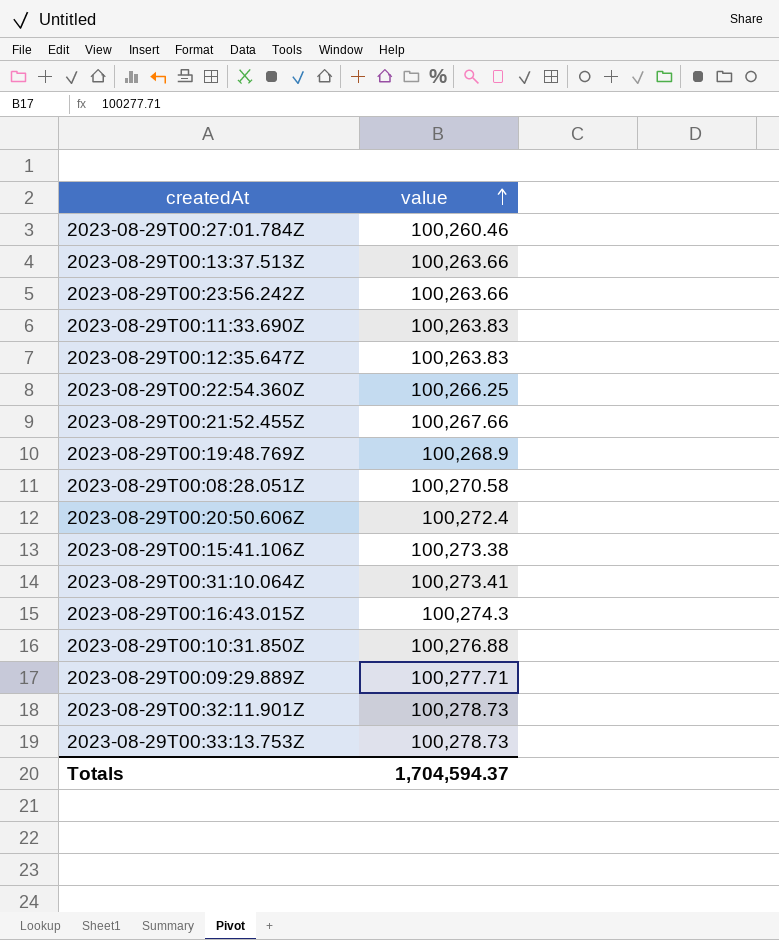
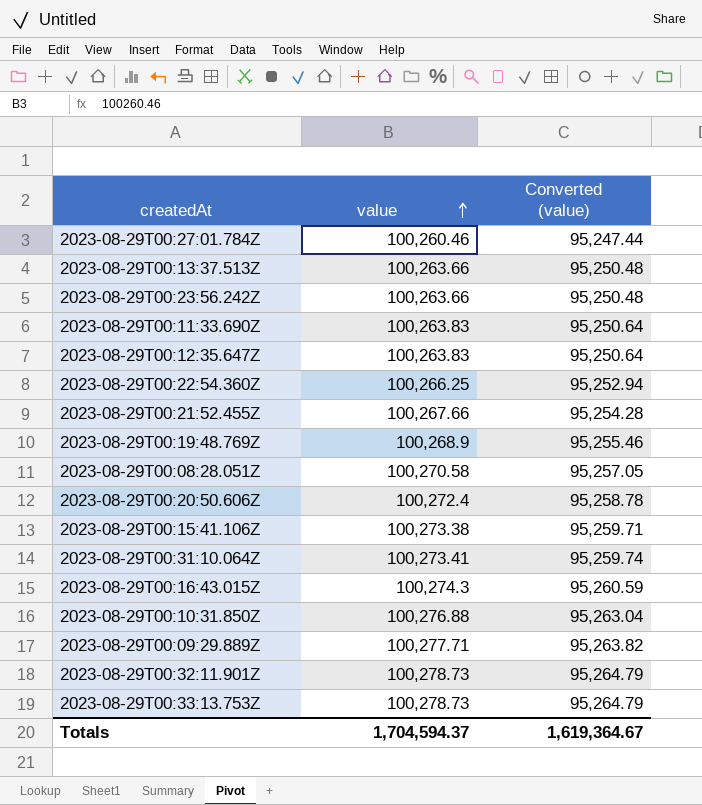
column Converted (value) | formula: none -> [value] * 0.95

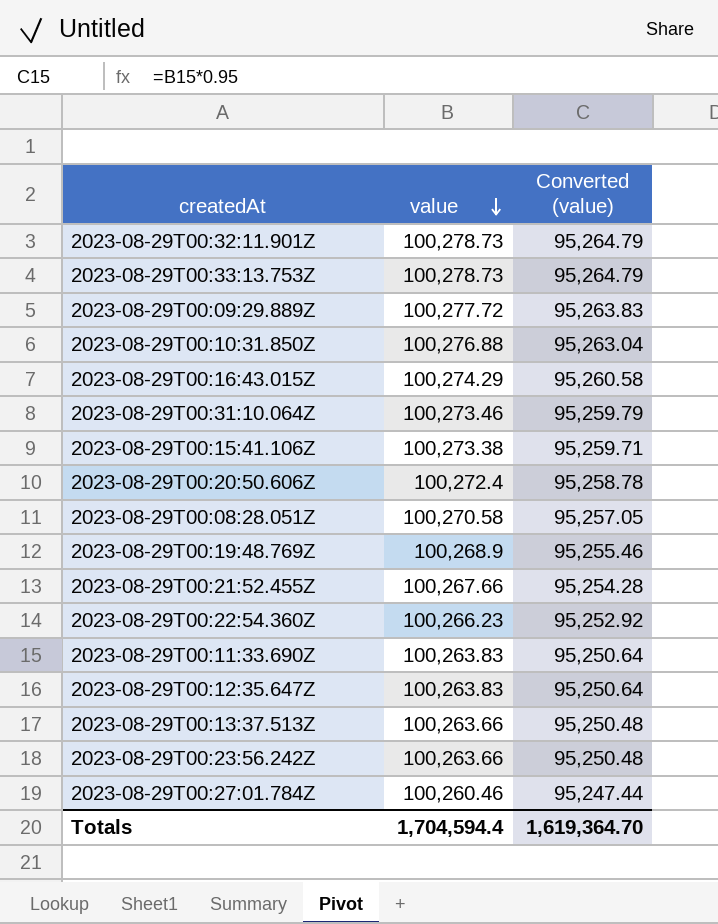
row order: value ascending -> value descending
2023-08-29T00:09:29.889Z | value: 100,277.71 -> 100,277.72
2023-08-29T00:09:29.889Z | Converted (value): 95,263.82 -> 95,263.83
2023-08-29T00:16:43.015Z | value: 100,274.3 -> 100,274.29
2023-08-29T00:16:43.015Z | Converted (value): 95,260.59 -> 95,260.58
2023-08-29T00:31:10.064Z | value: 100,273.41 -> 100,273.46
2023-08-29T00:31:10.064Z | Converted (value): 95,259.74 -> 95,259.79
2023-08-29T00:22:54.360Z | value: 100,266.25 -> 100,266.23
2023-08-29T00:22:54.360Z | Converted (value): 95,252.94 -> 95,252.92
Totals | value: 1,704,594.37 -> 1,704,594.4
Totals | Converted (value): 1,619,364.67 -> 1,619,364.70

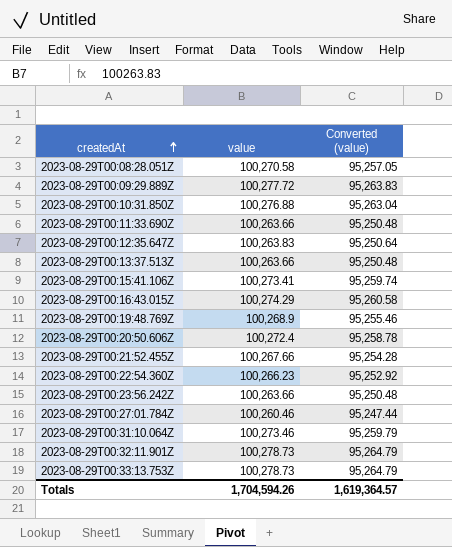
row order: value descending -> createdAt ascending
2023-08-29T00:11:33.690Z | value: 100,263.83 -> 100,263.66
2023-08-29T00:11:33.690Z | Converted (value): 95,250.64 -> 95,250.48
2023-08-29T00:15:41.106Z | value: 100,273.38 -> 100,273.41
2023-08-29T00:15:41.106Z | Converted (value): 95,259.71 -> 95,259.74
Totals | value: 1,704,594.4 -> 1,704,594.26
Totals | Converted (value): 1,619,364.70 -> 1,619,364.57

